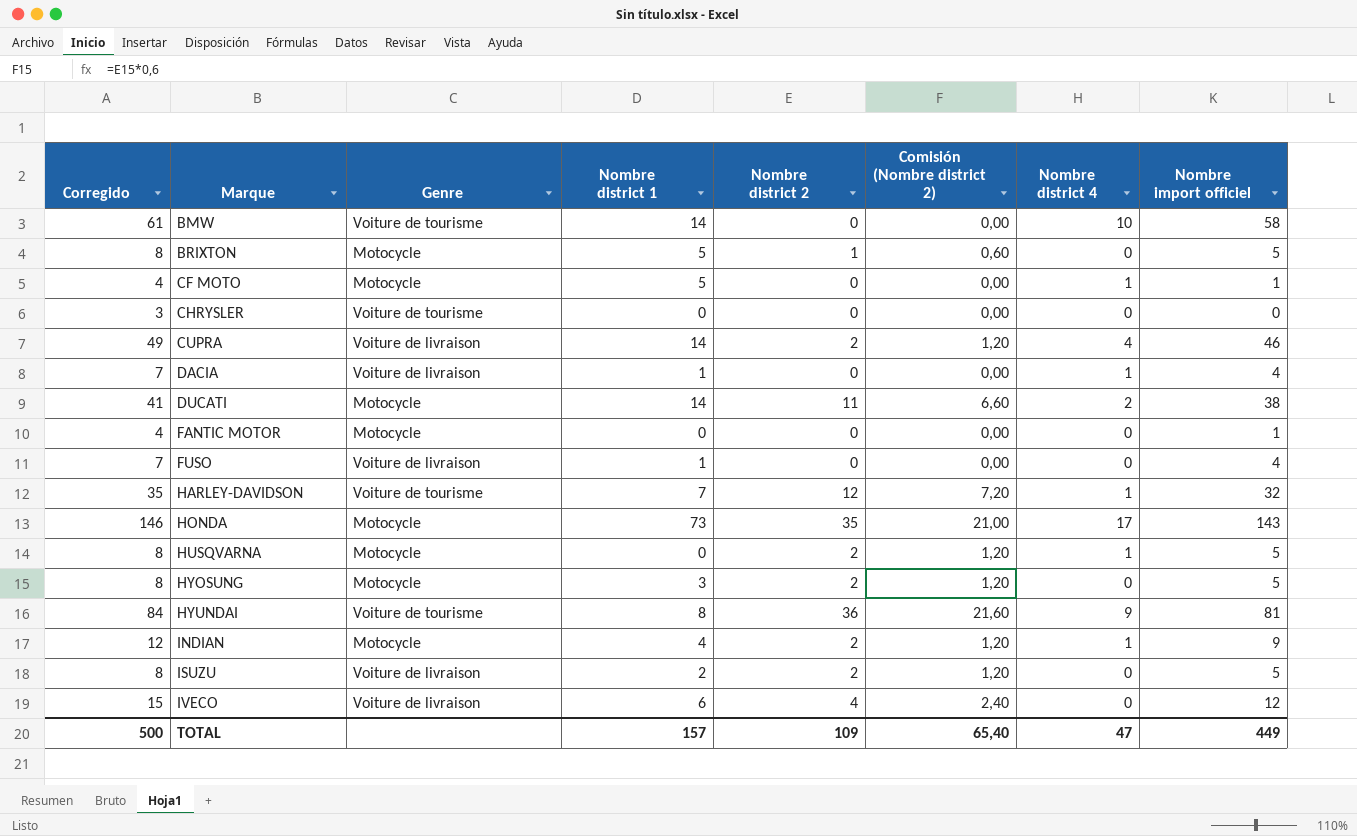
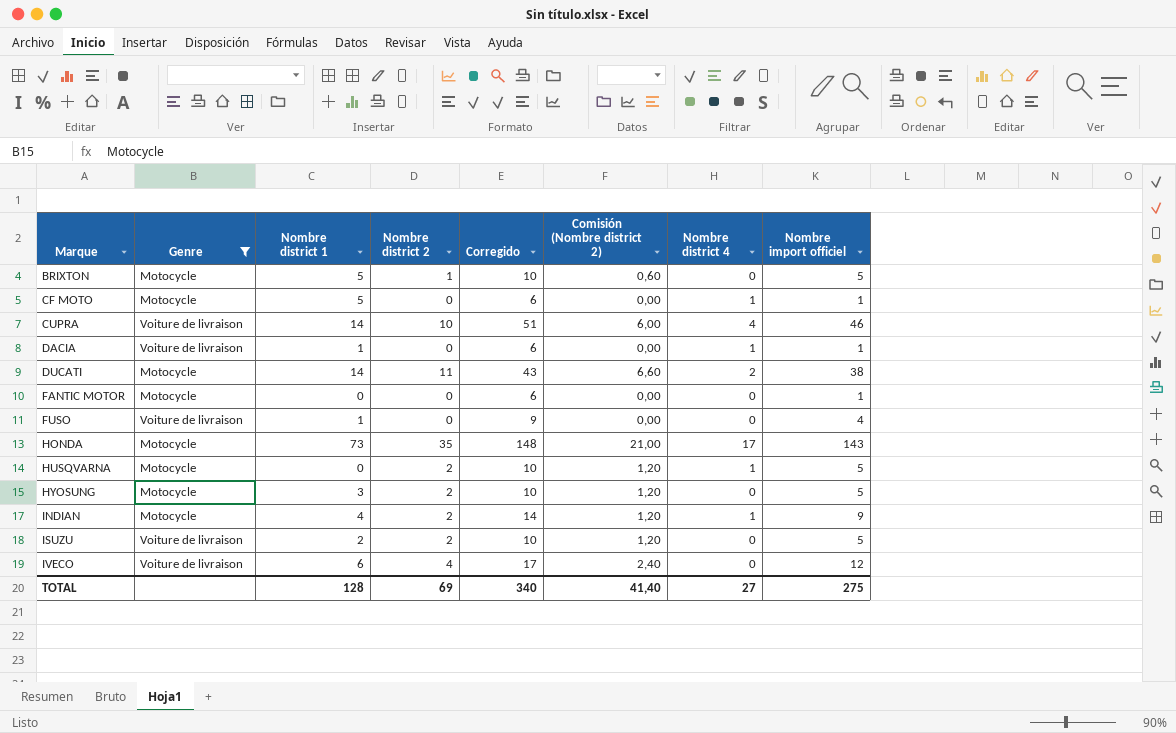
filter: none -> Genre != Voiture de tourisme
column Corregido | formula: [Nombre import officiel] + 3 -> [Nombre import officiel] + 5
column Corregido | position: 1 -> 5
CUPRA | Nombre district 2: 2 -> 10
CUPRA | Comisión (Nombre district 2): 1,20 -> 6,00
DACIA | Nombre import officiel: 4 -> 1
TOTAL | Nombre district 1: 157 -> 128
TOTAL | Nombre district 2: 109 -> 69
TOTAL | Corregido: 500 -> 340
TOTAL | Comisión (Nombre district 2): 65,40 -> 41,40
TOTAL | Nombre district 4: 47 -> 27
TOTAL | Nombre import officiel: 449 -> 275

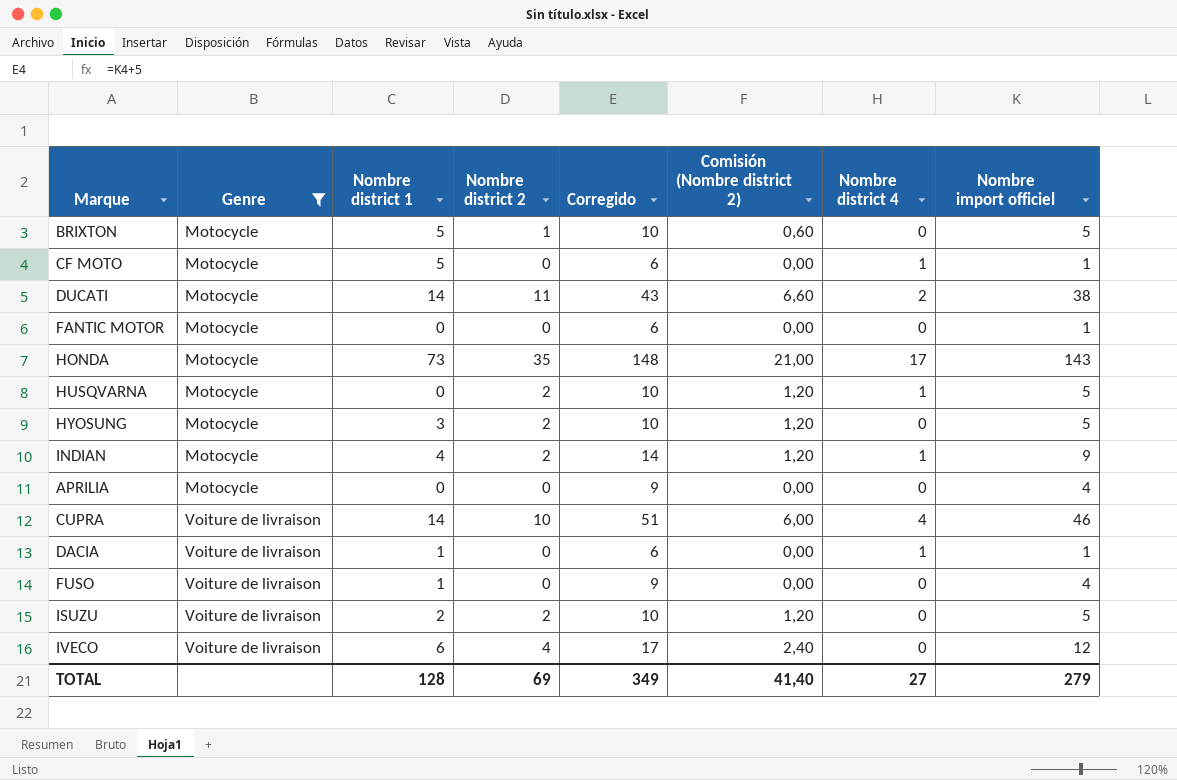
row order: Marque ascending -> Genre ascending
row APRILIA: none -> Motocycle | 0 | 0 | 9 | 0,00 | 0 | 4
TOTAL | Corregido: 340 -> 349
TOTAL | Nombre import officiel: 275 -> 279

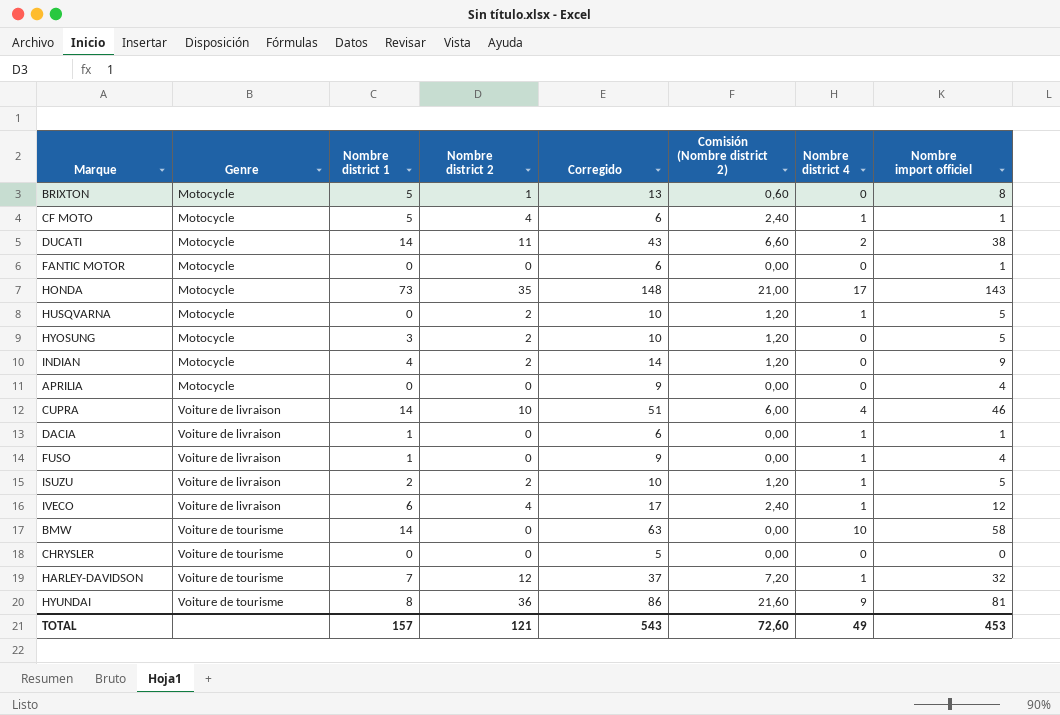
filter: Genre != Voiture de tourisme -> none
BRIXTON | Corregido: 10 -> 13
BRIXTON | Nombre import officiel: 5 -> 8
CF MOTO | Nombre district 2: 0 -> 4
CF MOTO | Comisión (Nombre district 2): 0,00 -> 2,40
INDIAN | Nombre district 4: 1 -> 0
FUSO | Nombre district 4: 0 -> 1
ISUZU | Nombre district 4: 0 -> 1
IVECO | Nombre district 4: 0 -> 1
TOTAL | Nombre district 1: 128 -> 157
TOTAL | Nombre district 2: 69 -> 121
TOTAL | Corregido: 349 -> 543
TOTAL | Comisión (Nombre district 2): 41,40 -> 72,60
TOTAL | Nombre district 4: 27 -> 49
TOTAL | Nombre import officiel: 279 -> 453

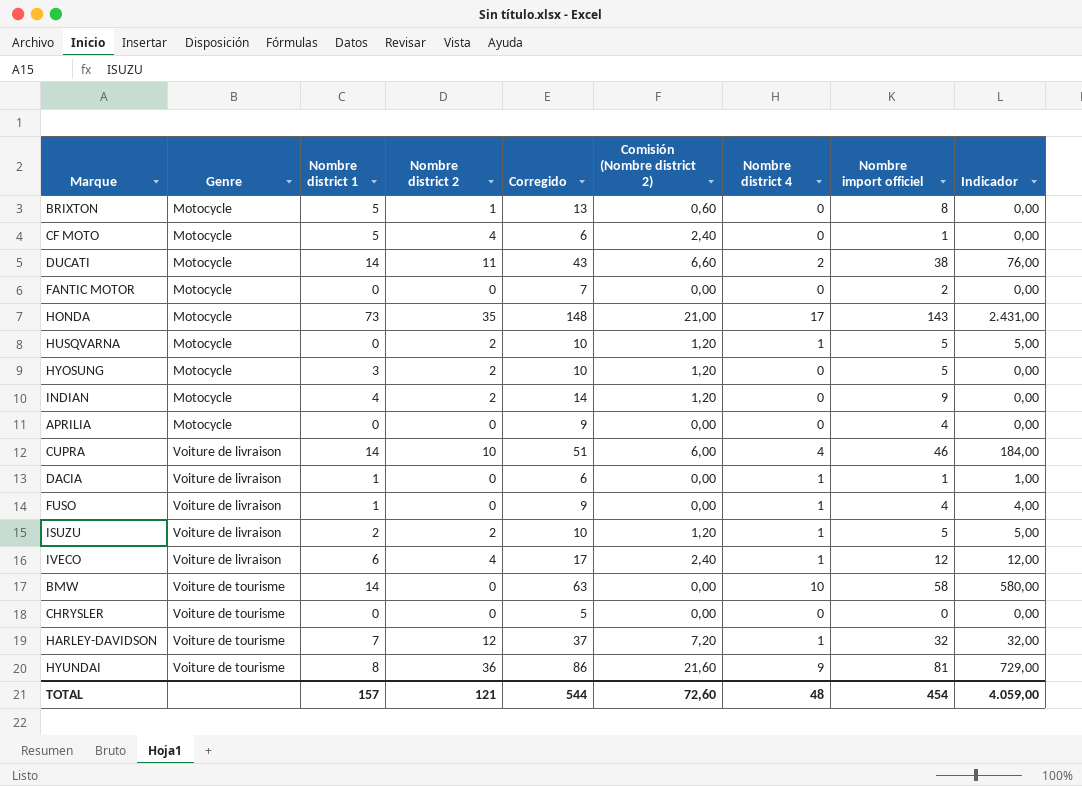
column Indicador | formula: none -> [Nombre district 4] * [Nombre import officiel]
CF MOTO | Nombre district 4: 1 -> 0
FANTIC MOTOR | Corregido: 6 -> 7
FANTIC MOTOR | Nombre import officiel: 1 -> 2
TOTAL | Corregido: 543 -> 544
TOTAL | Nombre district 4: 49 -> 48
TOTAL | Nombre import officiel: 453 -> 454

